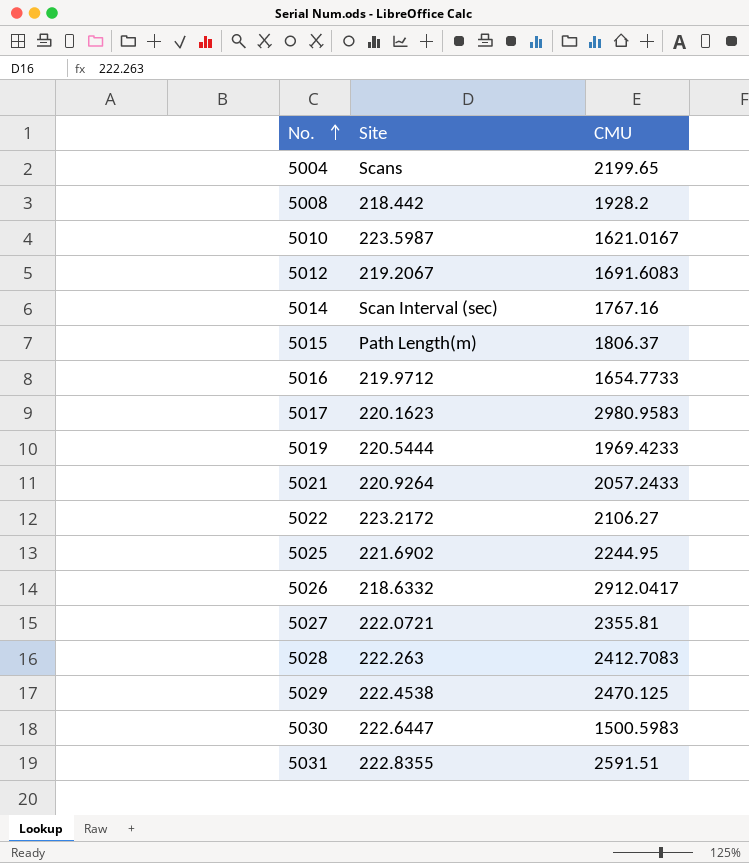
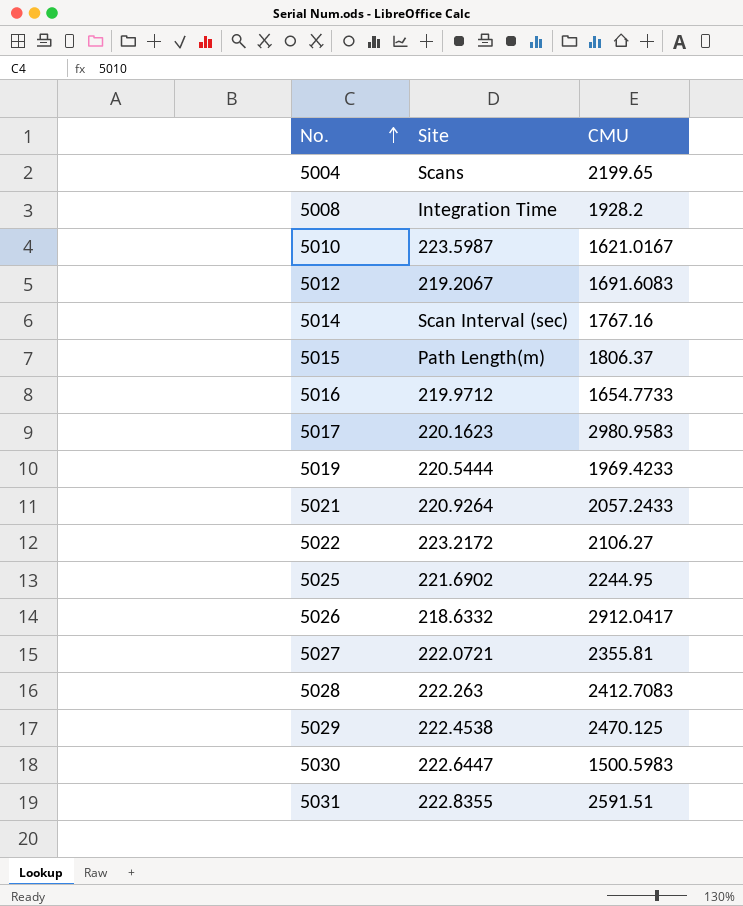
5008 | Site: 218.442 -> Integration Time

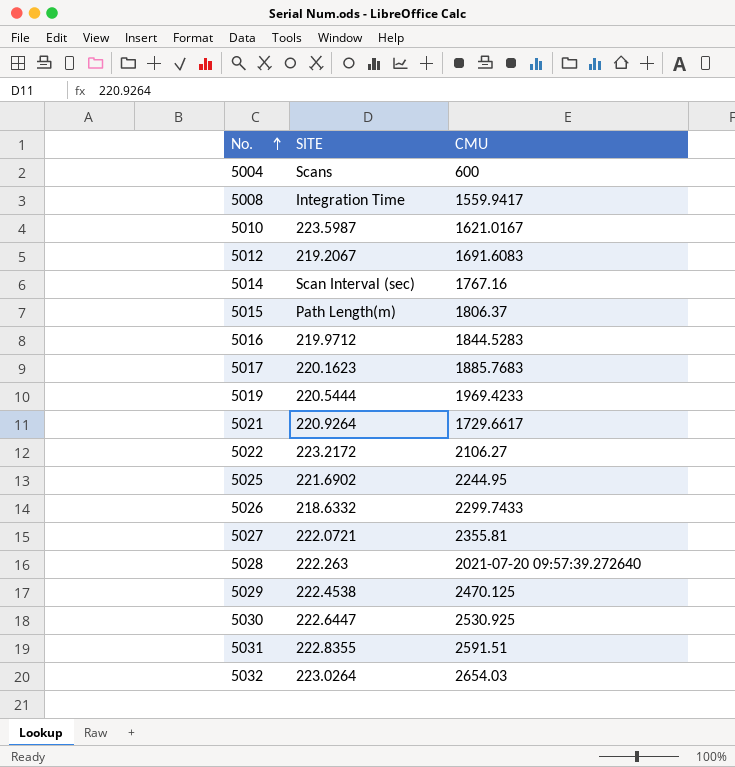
column name: Site -> SITE
5004 | CMU: 2199.65 -> 600
5008 | CMU: 1928.2 -> 1559.9417
5016 | CMU: 1654.7733 -> 1844.5283
5017 | CMU: 2980.9583 -> 1885.7683
5021 | CMU: 2057.2433 -> 1729.6617
5026 | CMU: 2912.0417 -> 2299.7433
5028 | CMU: 2412.7083 -> 2021-07-20 09:57:39.272640
5030 | CMU: 1500.5983 -> 2530.925
row 5032: none -> 223.0264 | 2654.03

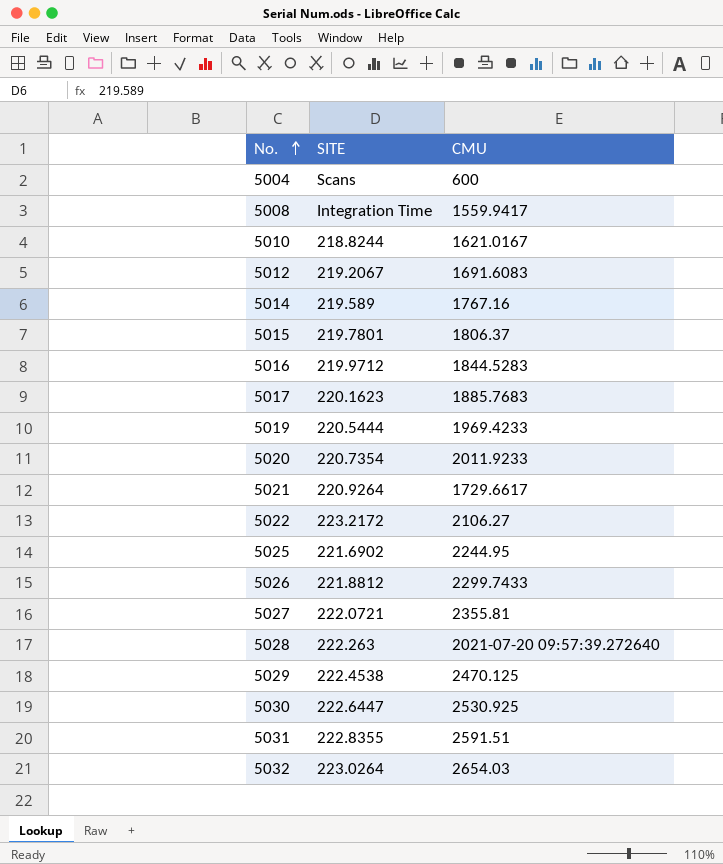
5010 | SITE: 223.5987 -> 218.8244
5014 | SITE: Scan Interval (sec) -> 219.589
5015 | SITE: Path Length(m) -> 219.7801
row 5020: none -> 220.7354 | 2011.9233
5026 | SITE: 218.6332 -> 221.8812

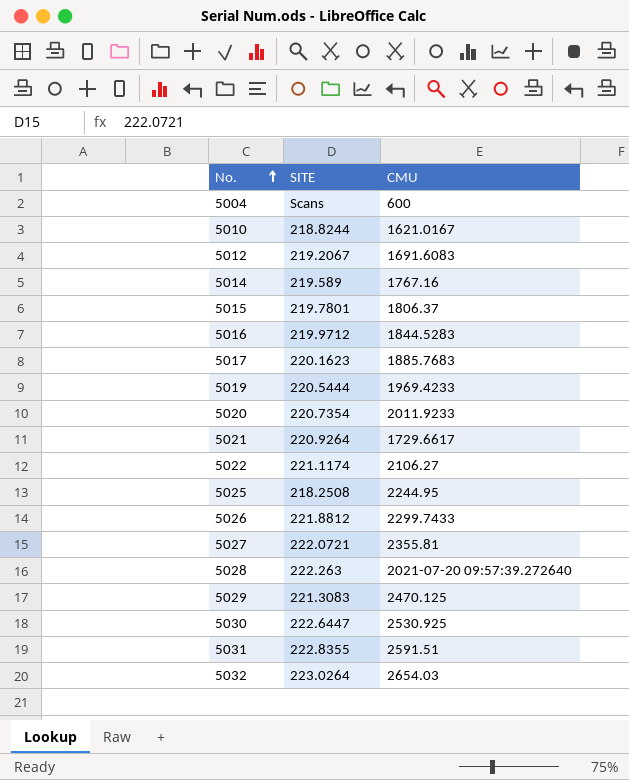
row 5008: Integration Time | 1559.9417 -> none
5022 | SITE: 223.2172 -> 221.1174
5025 | SITE: 221.6902 -> 218.2508
5029 | SITE: 222.4538 -> 221.3083

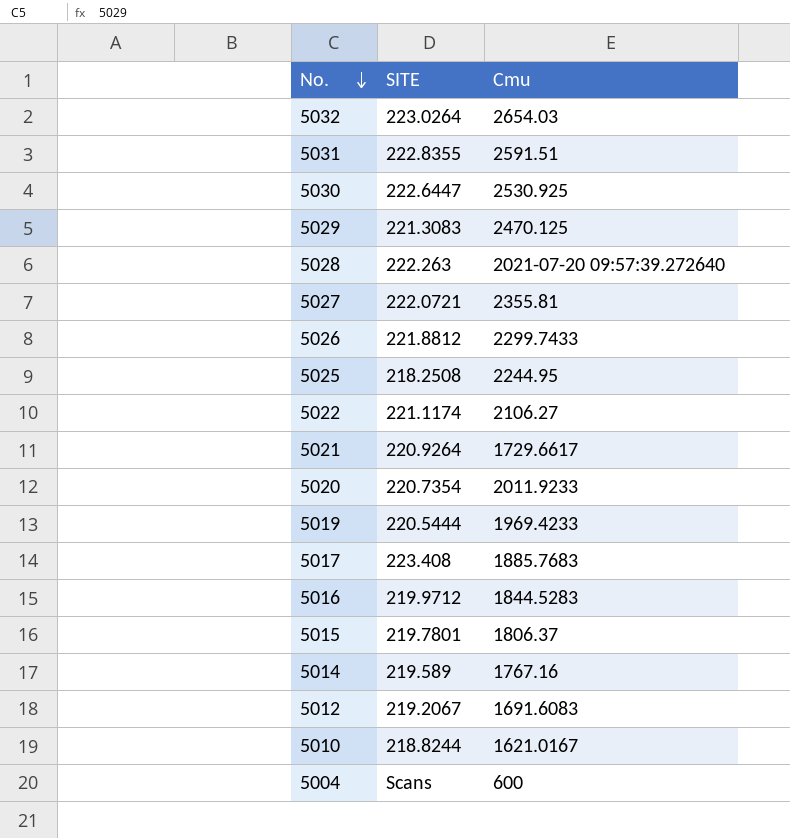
row order: No. ascending -> No. descending
column name: CMU -> Cmu
5017 | SITE: 220.1623 -> 223.408

